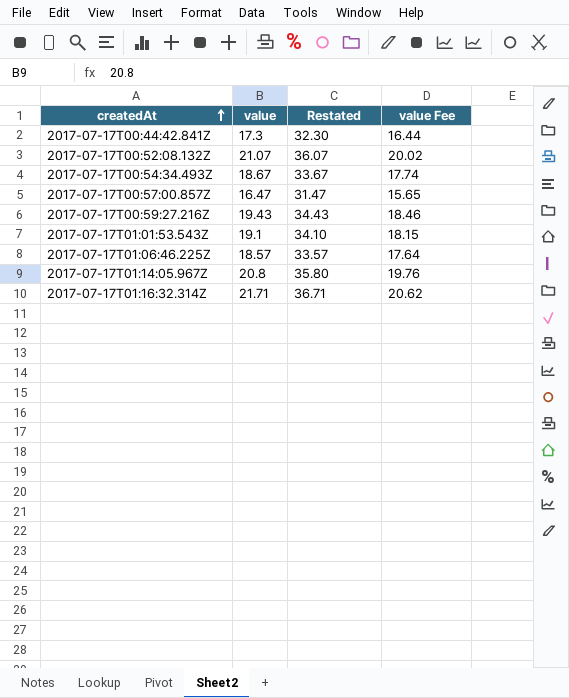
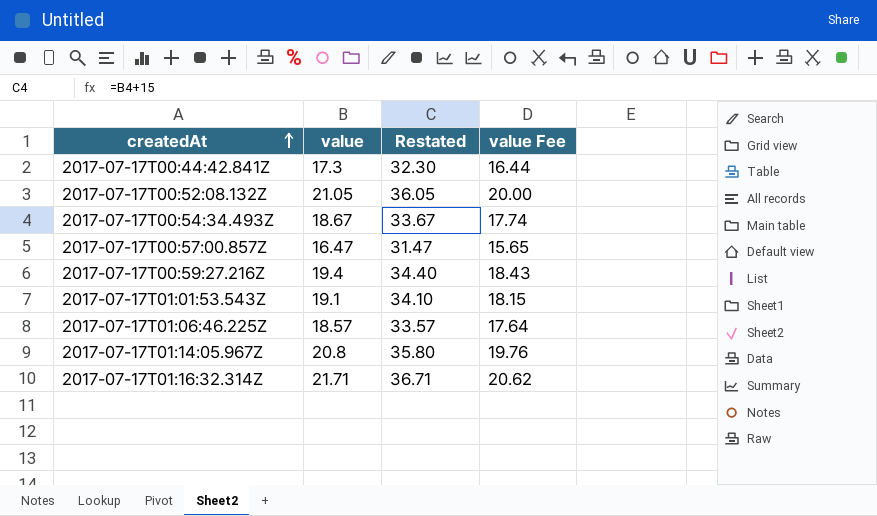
2017-07-17T00:52:08.132Z | value: 21.07 -> 21.05
2017-07-17T00:52:08.132Z | Restated: 36.07 -> 36.05
2017-07-17T00:52:08.132Z | value Fee: 20.02 -> 20.00
2017-07-17T00:59:27.216Z | value: 19.43 -> 19.4
2017-07-17T00:59:27.216Z | Restated: 34.43 -> 34.40
2017-07-17T00:59:27.216Z | value Fee: 18.46 -> 18.43

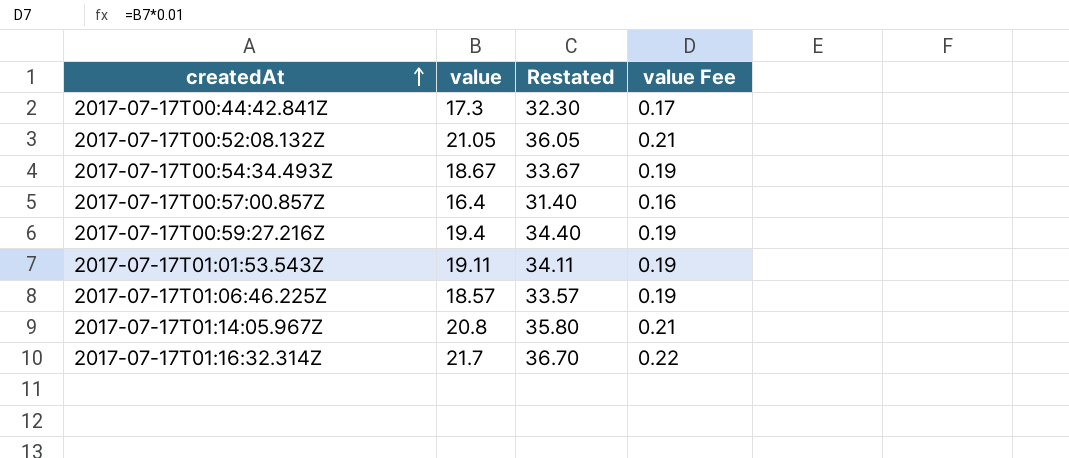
column value Fee | formula: [value] * 0.95 -> [value] * 0.01
2017-07-17T00:57:00.857Z | value: 16.47 -> 16.4
2017-07-17T00:57:00.857Z | Restated: 31.47 -> 31.40
2017-07-17T01:01:53.543Z | value: 19.1 -> 19.11
2017-07-17T01:01:53.543Z | Restated: 34.10 -> 34.11
2017-07-17T01:16:32.314Z | value: 21.71 -> 21.7
2017-07-17T01:16:32.314Z | Restated: 36.71 -> 36.70

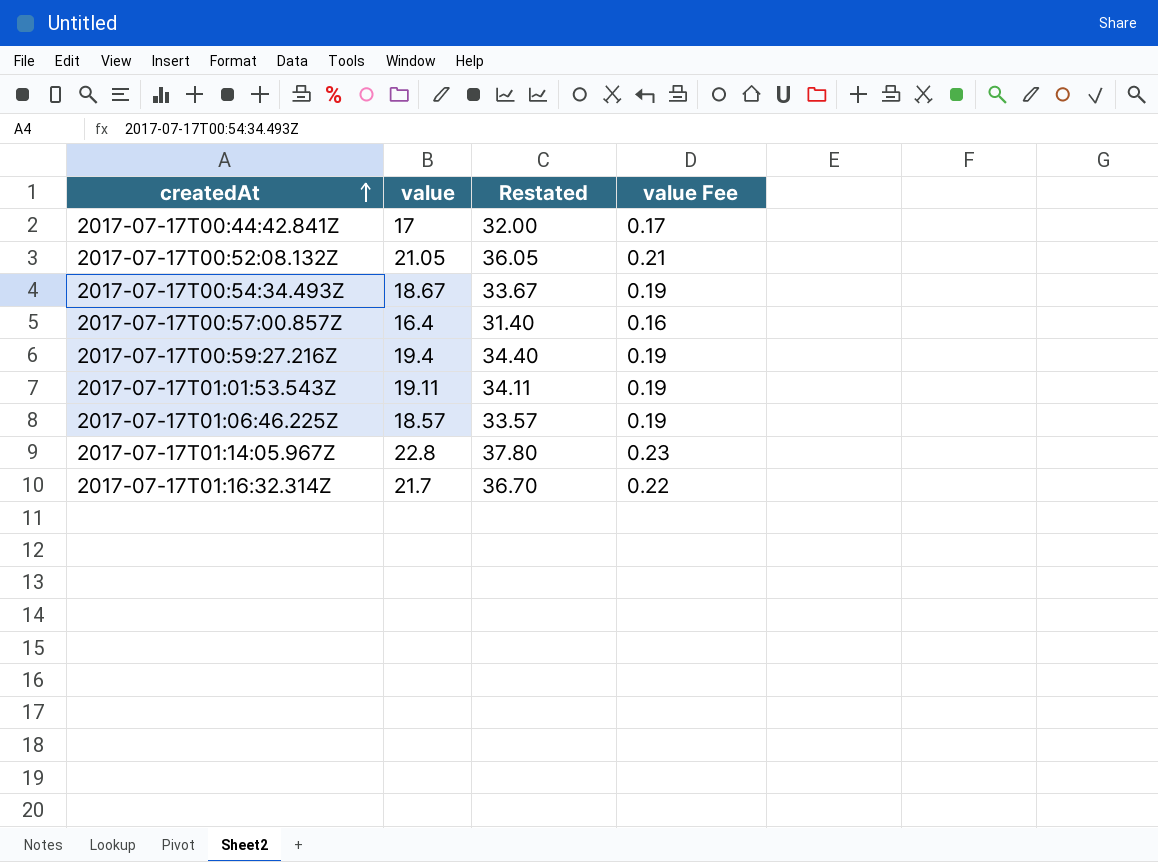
2017-07-17T00:44:42.841Z | value: 17.3 -> 17
2017-07-17T00:44:42.841Z | Restated: 32.30 -> 32.00
2017-07-17T01:14:05.967Z | value: 20.8 -> 22.8
2017-07-17T01:14:05.967Z | Restated: 35.80 -> 37.80
2017-07-17T01:14:05.967Z | value Fee: 0.21 -> 0.23

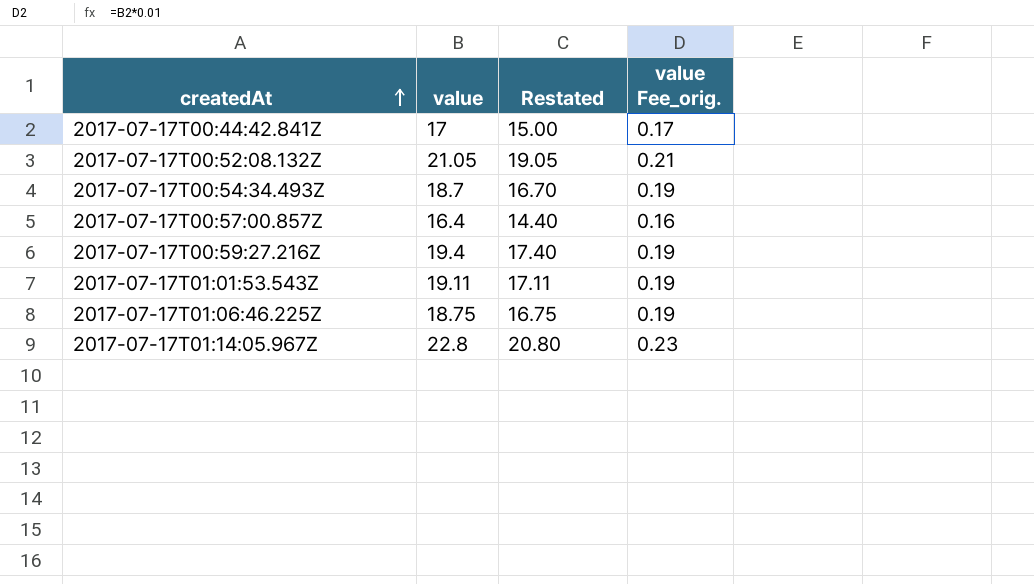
column Restated | formula: [value] + 15 -> [value] - 2
column name: value Fee -> value Fee_orig.
row 2017-07-17T01:16:32.314Z: 21.7 | 36.70 | 0.22 -> none
2017-07-17T00:54:34.493Z | value: 18.67 -> 18.7
2017-07-17T01:06:46.225Z | value: 18.57 -> 18.75

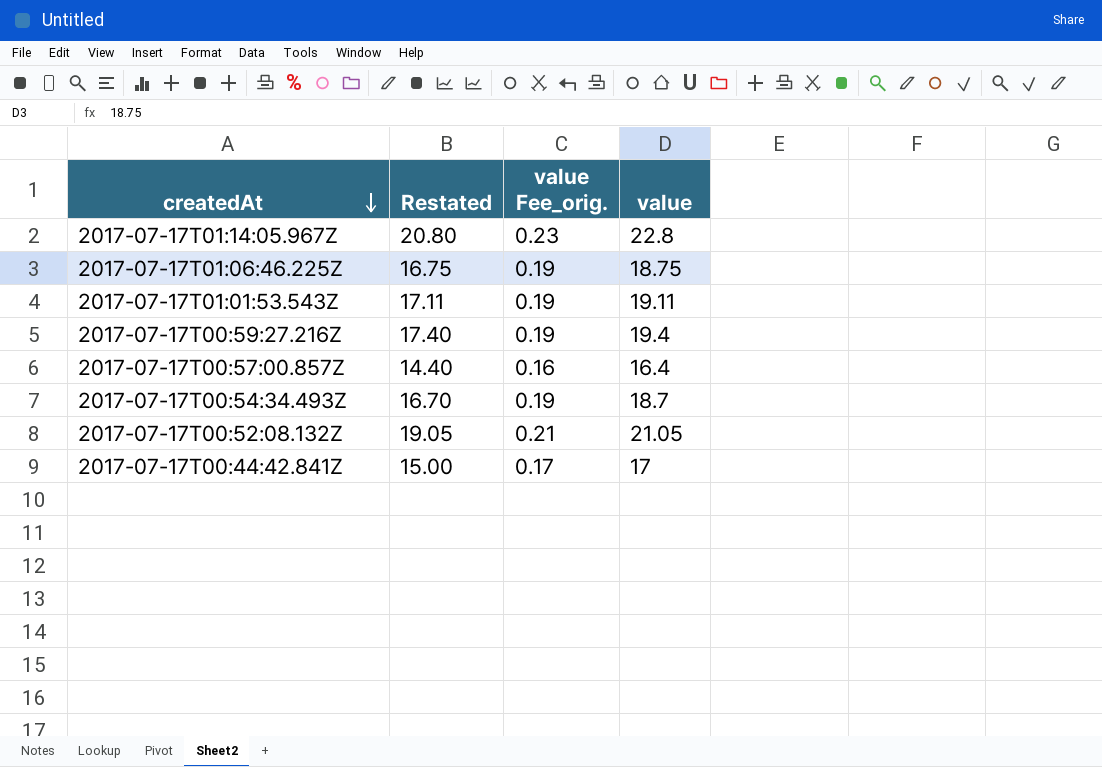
row order: createdAt ascending -> createdAt descending
column value | position: 2 -> 4

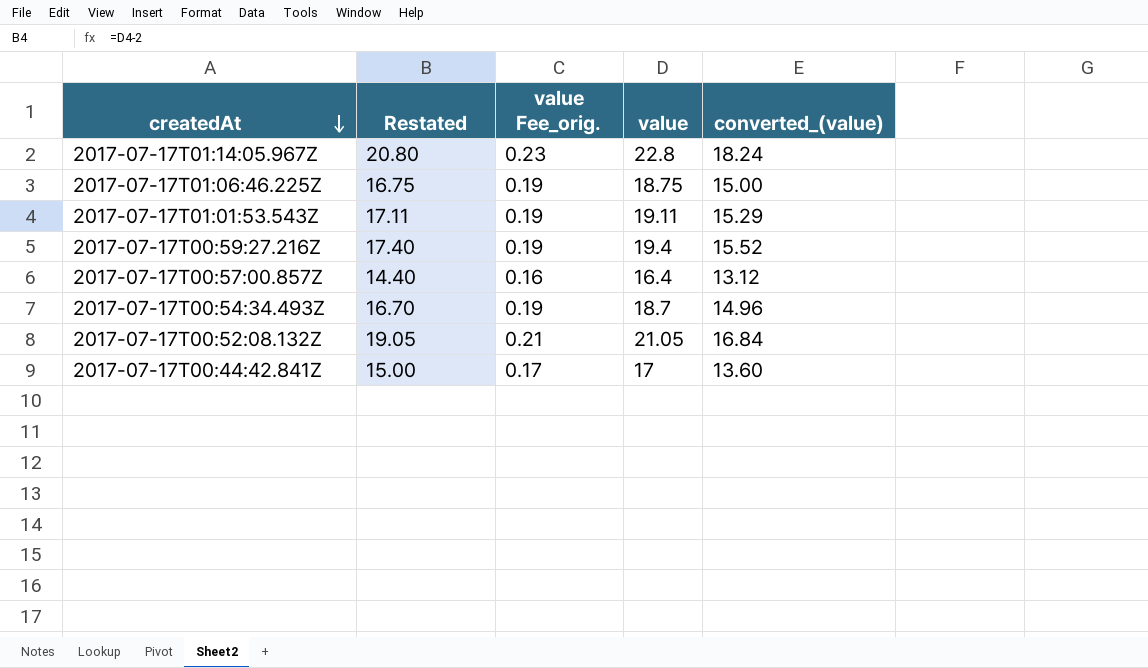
column converted_(value) | formula: none -> [value] * 0.8

